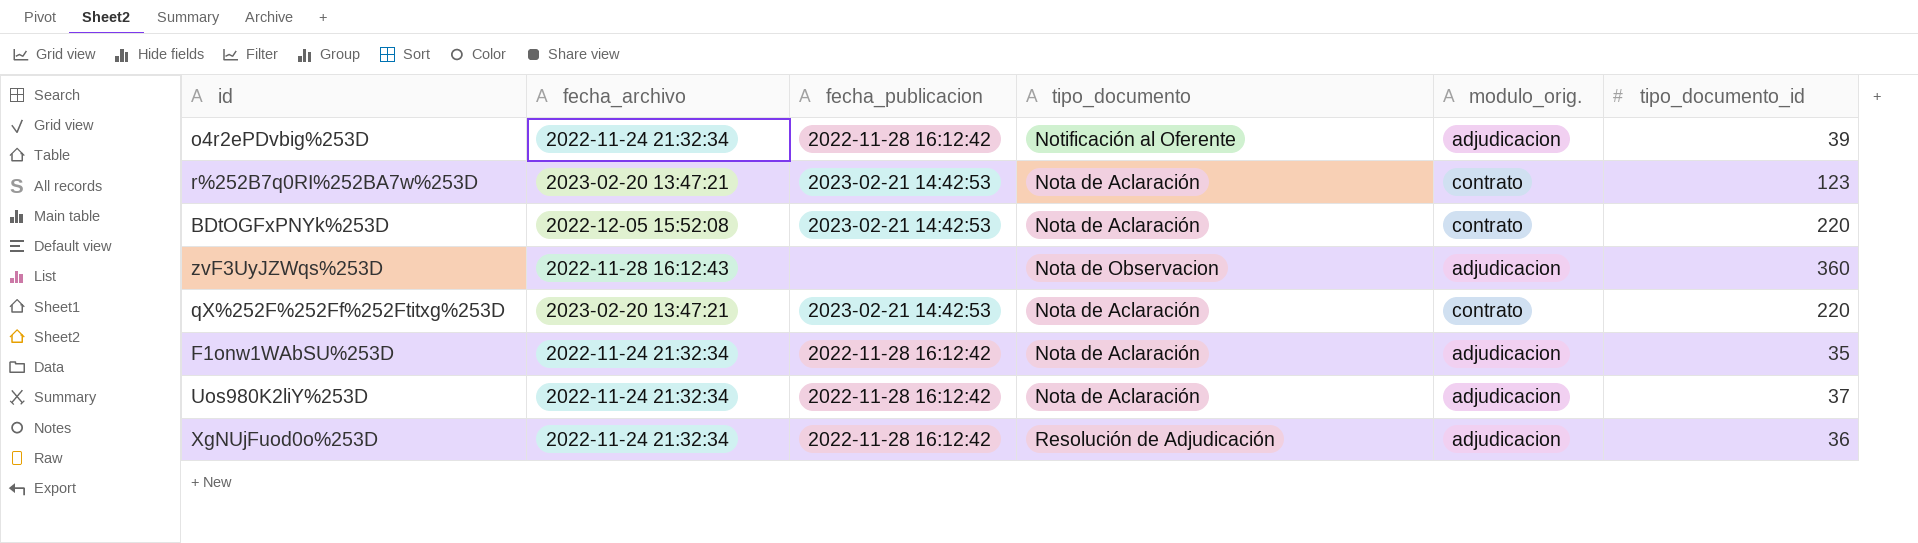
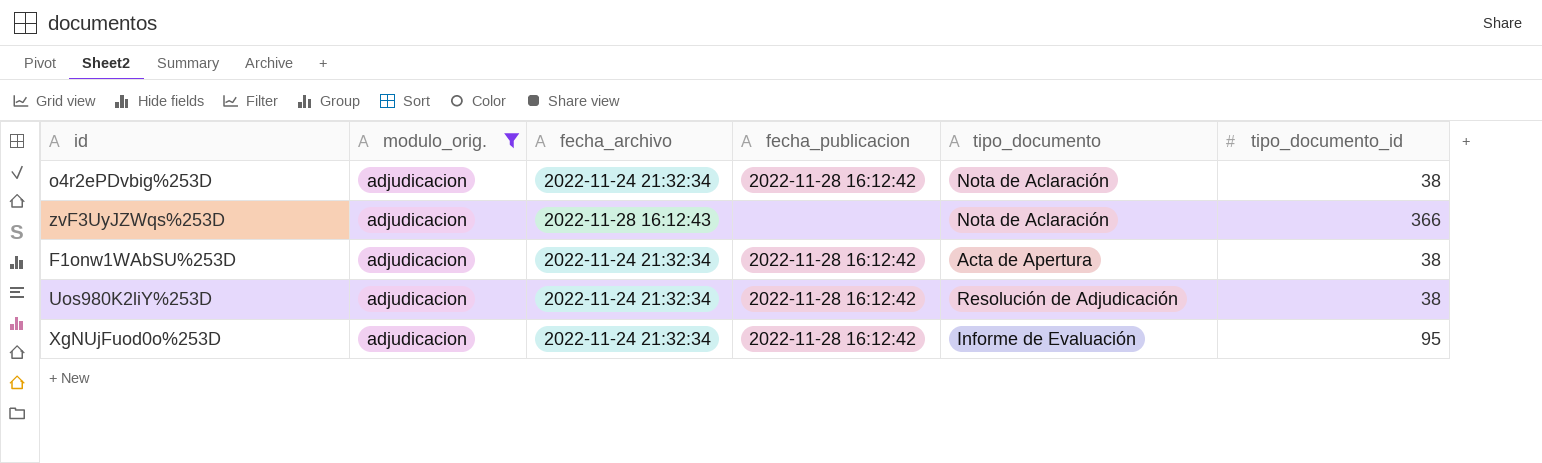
filter: none -> modulo_orig. = adjudicacion
column modulo_orig. | position: 5 -> 2
o4r2ePDvbig%253D | tipo_documento: Notificación al Oferente -> Nota de Aclaración
o4r2ePDvbig%253D | tipo_documento_id: 39 -> 38
zvF3UyJZWqs%253D | tipo_documento: Nota de Observacion -> Nota de Aclaración
zvF3UyJZWqs%253D | tipo_documento_id: 360 -> 366
F1onw1WAbSU%253D | tipo_documento: Nota de Aclaración -> Acta de Apertura
F1onw1WAbSU%253D | tipo_documento_id: 35 -> 38
Uos980K2liY%253D | tipo_documento: Nota de Aclaración -> Resolución de Adjudicación
Uos980K2liY%253D | tipo_documento_id: 37 -> 38
XgNUjFuod0o%253D | tipo_documento: Resolución de Adjudicación -> Informe de Evaluación
XgNUjFuod0o%253D | tipo_documento_id: 36 -> 95

